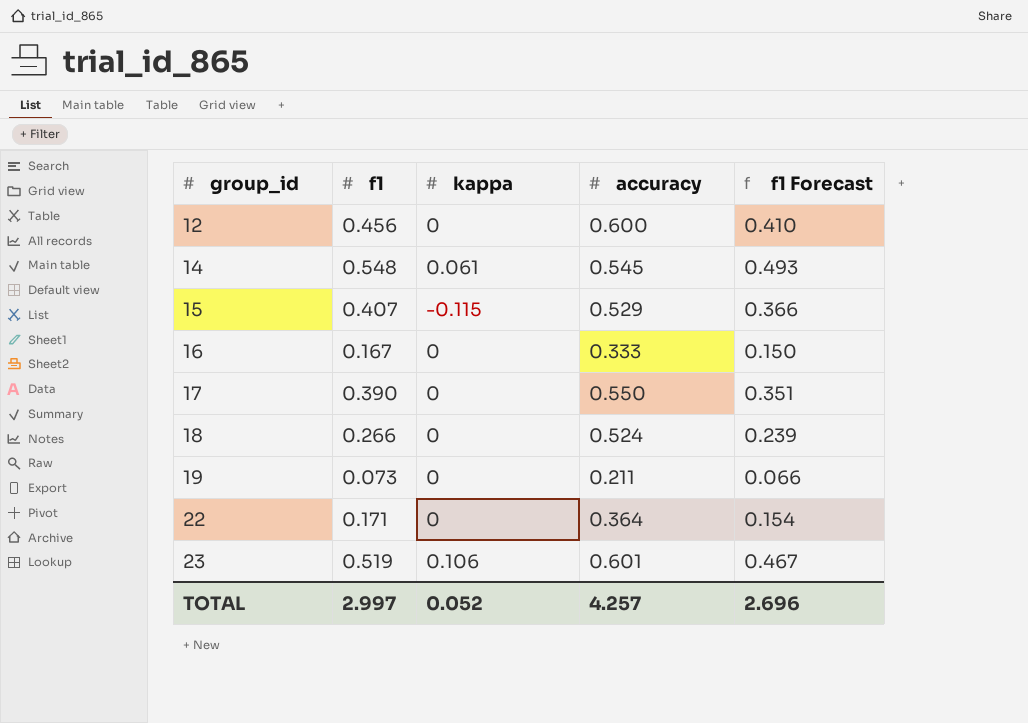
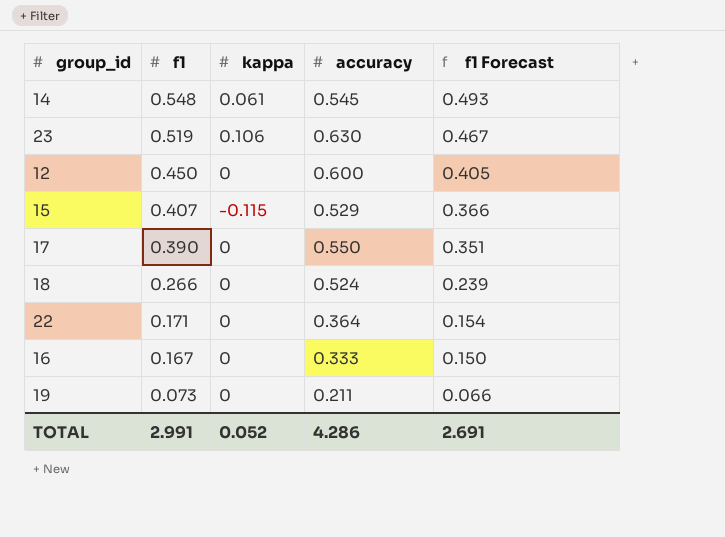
row order: group_id ascending -> f1 descending
23 | accuracy: 0.601 -> 0.630
12 | f1: 0.456 -> 0.450
12 | f1 Forecast: 0.410 -> 0.405
TOTAL | f1: 2.997 -> 2.991
TOTAL | accuracy: 4.257 -> 4.286
TOTAL | f1 Forecast: 2.696 -> 2.691

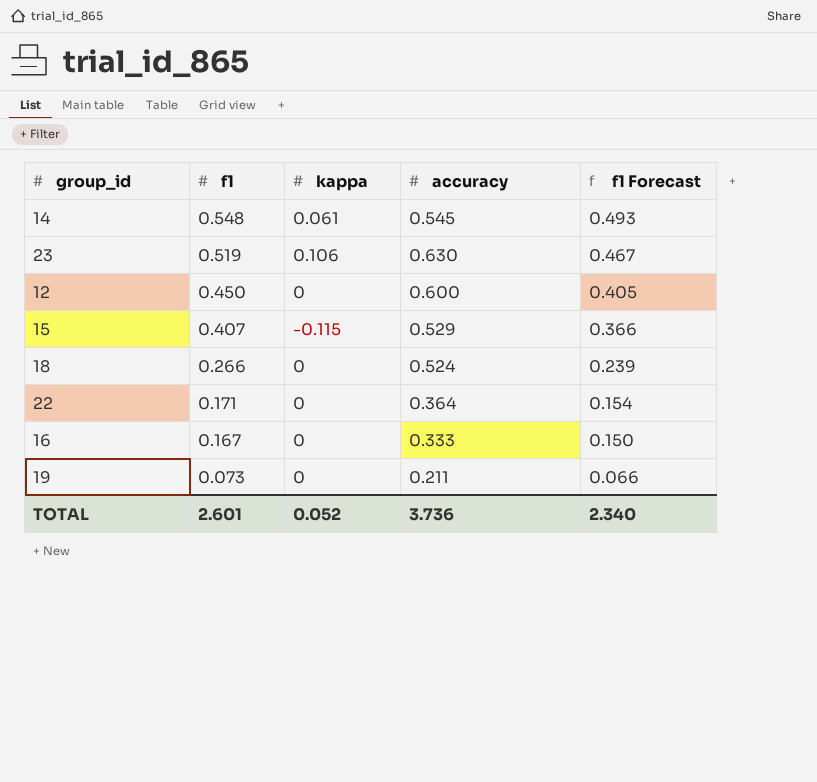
row 17: 0.390 | 0 | 0.550 | 0.351 -> none
TOTAL | f1: 2.991 -> 2.601
TOTAL | accuracy: 4.286 -> 3.736
TOTAL | f1 Forecast: 2.691 -> 2.340

